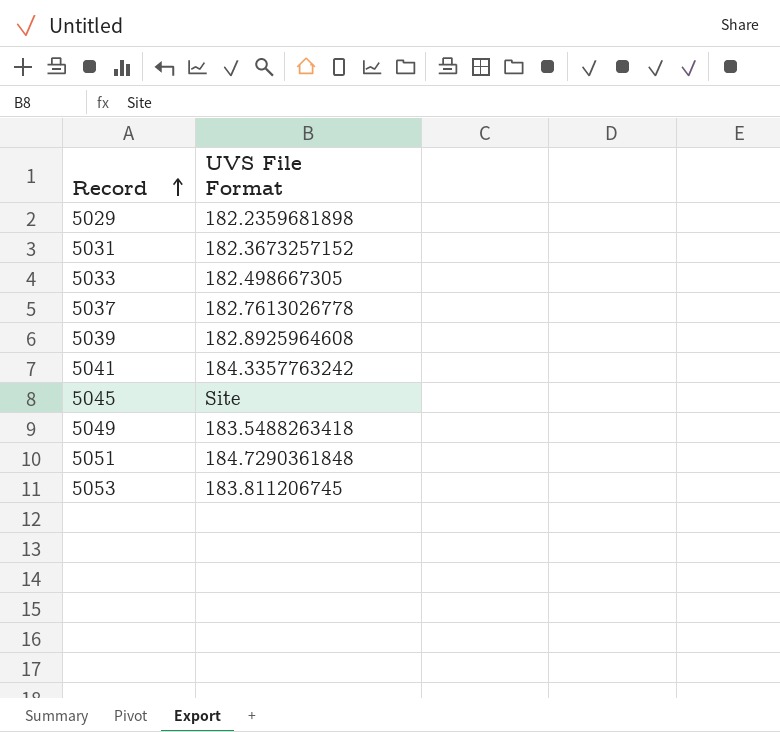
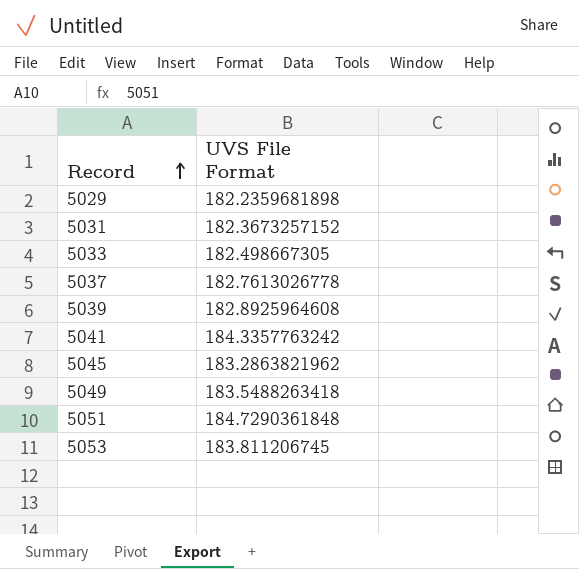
5045 | UVS File Format: Site -> 183.2863821962

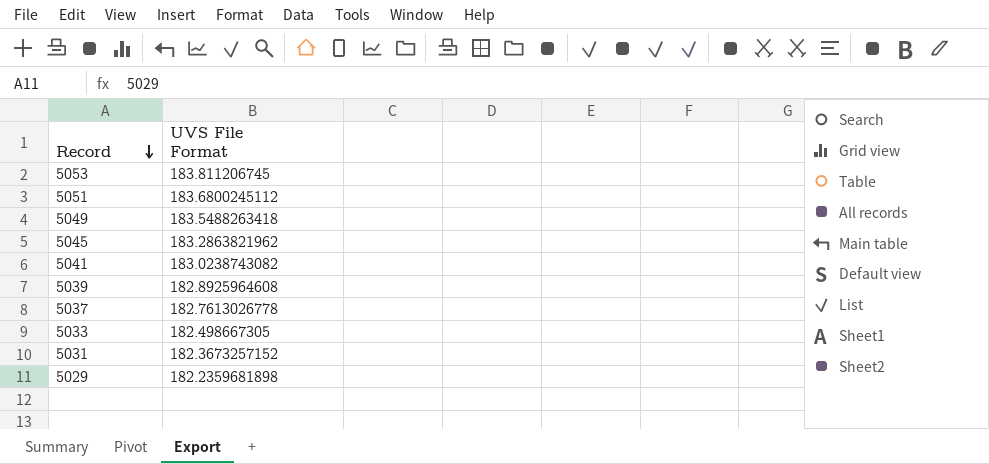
row order: Record ascending -> Record descending
5051 | UVS File Format: 184.7290361848 -> 183.6800245112
5041 | UVS File Format: 184.3357763242 -> 183.0238743082

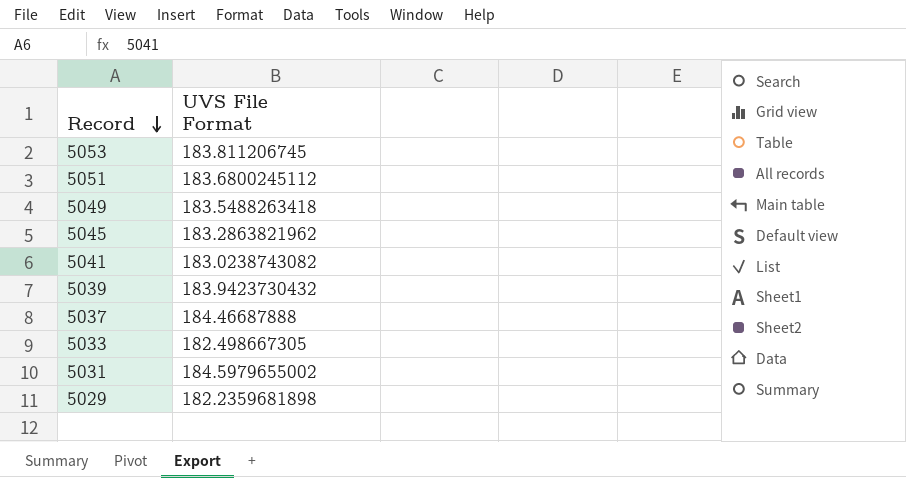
5039 | UVS File Format: 182.8925964608 -> 183.9423730432
5037 | UVS File Format: 182.7613026778 -> 184.46687888
5031 | UVS File Format: 182.3673257152 -> 184.5979655002

